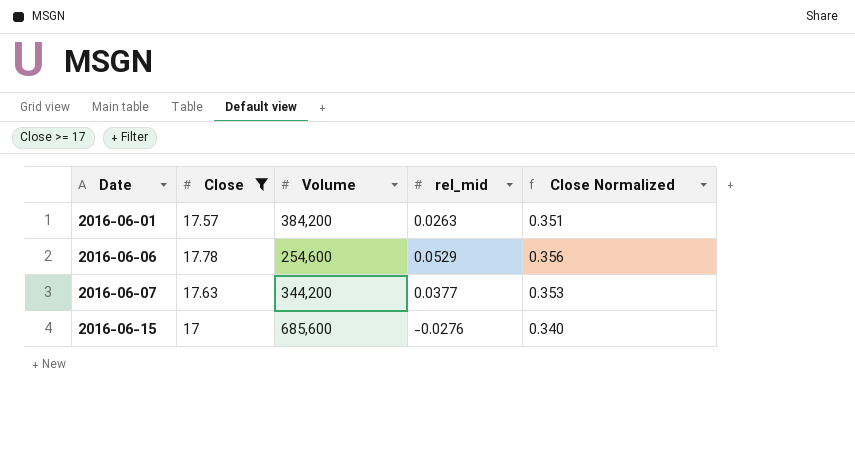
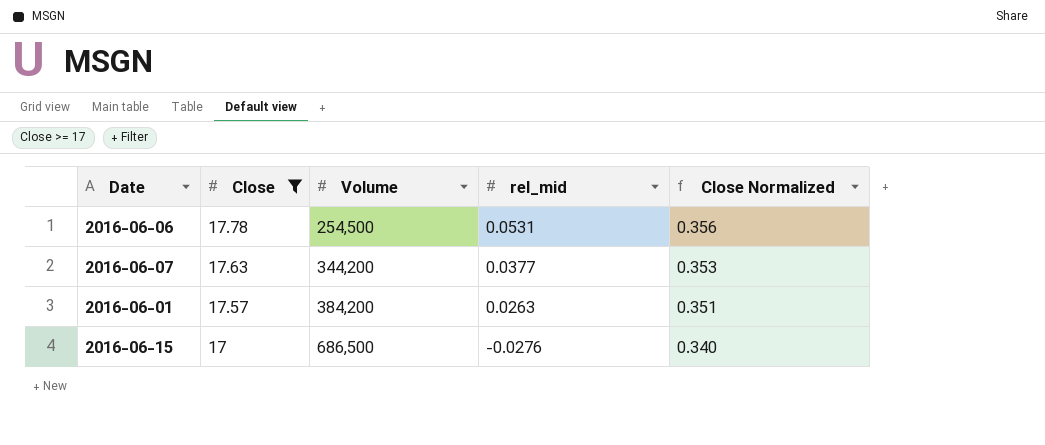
row order: Date ascending -> Close descending
2016-06-06 | Volume: 254,600 -> 254,500
2016-06-06 | rel_mid: 0.0529 -> 0.0531
2016-06-15 | Volume: 685,600 -> 686,500

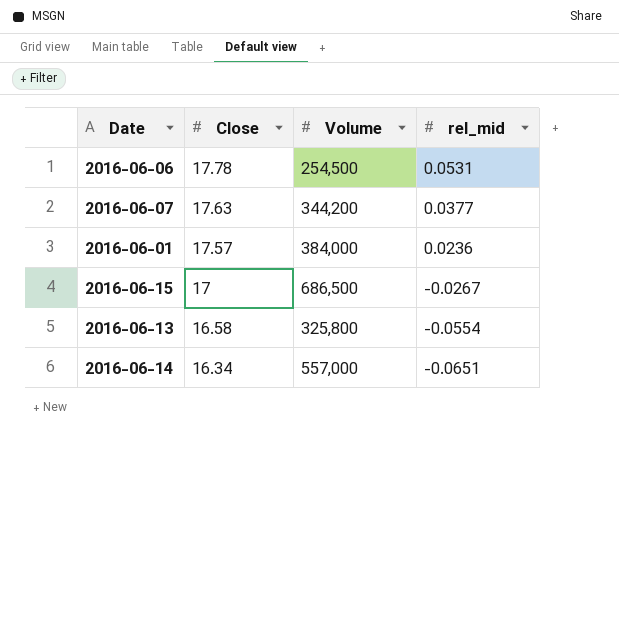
filter: Close >= 17 -> none
column Close Normalized | formula: [Close] * 0.02 -> none
2016-06-01 | Volume: 384,200 -> 384,000
2016-06-01 | rel_mid: 0.0263 -> 0.0236
2016-06-15 | rel_mid: -0.0276 -> -0.0267

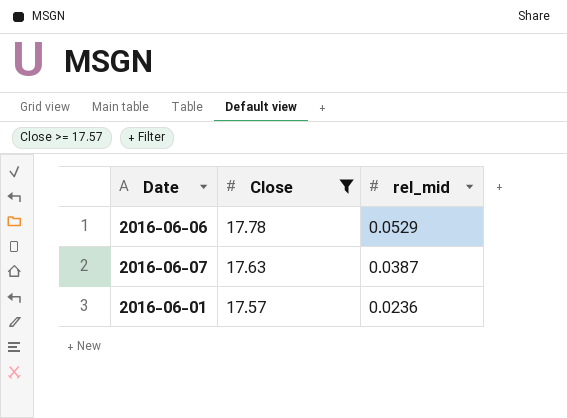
filter: none -> Close >= 17.57
column Volume | position: 3 -> none
2016-06-06 | rel_mid: 0.0531 -> 0.0529
2016-06-07 | rel_mid: 0.0377 -> 0.0387

